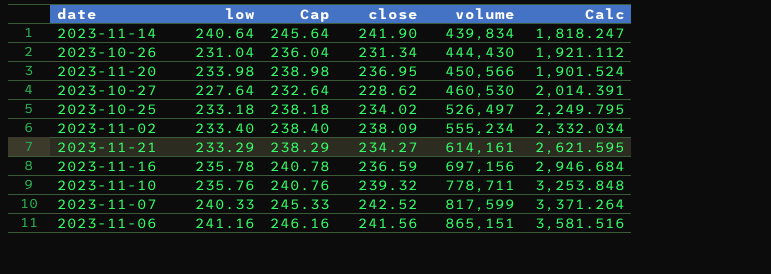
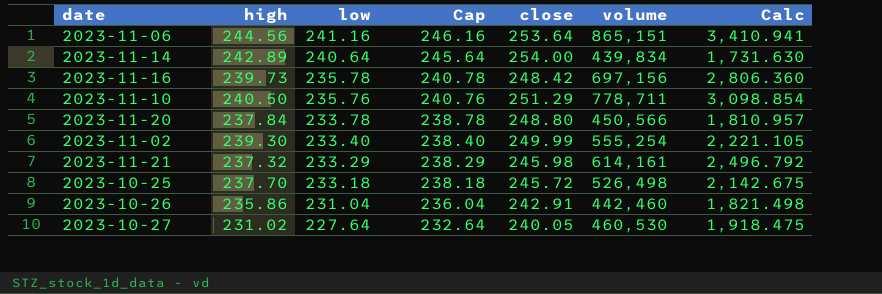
row order: volume ascending -> low descending
column high | position: none -> 2
row 2023-11-07: 240.33 | 245.33 | 242.52 | 817,599 | 3,371.264 -> none
2023-11-06 | close: 241.56 -> 253.64
2023-11-06 | Calc: 3,581.516 -> 3,410.941
2023-11-14 | close: 241.90 -> 254.00
2023-11-14 | Calc: 1,818.247 -> 1,731.630
2023-11-16 | close: 236.59 -> 248.42
2023-11-16 | Calc: 2,946.684 -> 2,806.360
2023-11-10 | close: 239.32 -> 251.29
2023-11-10 | Calc: 3,253.848 -> 3,098.854
2023-11-20 | low: 233.98 -> 233.78
2023-11-20 | Cap: 238.98 -> 238.78
2023-11-20 | close: 236.95 -> 248.80
2023-11-20 | Calc: 1,901.524 -> 1,810.957
2023-11-02 | close: 238.09 -> 249.99
2023-11-02 | volume: 555,234 -> 555,254
2023-11-02 | Calc: 2,332.034 -> 2,221.105
2023-11-21 | close: 234.27 -> 245.98
2023-11-21 | Calc: 2,621.595 -> 2,496.792
2023-10-25 | close: 234.02 -> 245.72
2023-10-25 | volume: 526,497 -> 526,498
2023-10-25 | Calc: 2,249.795 -> 2,142.675
2023-10-26 | close: 231.34 -> 242.91
2023-10-26 | volume: 444,430 -> 442,460
2023-10-26 | Calc: 1,921.112 -> 1,821.498
2023-10-27 | close: 228.62 -> 240.05
2023-10-27 | Calc: 2,014.391 -> 1,918.475

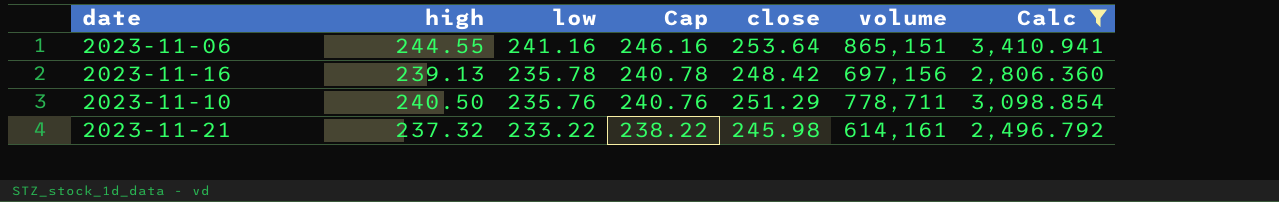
filter: none -> Calc >= 2,496.792
2023-11-06 | high: 244.56 -> 244.55
2023-11-16 | high: 239.73 -> 239.13
2023-11-21 | low: 233.29 -> 233.22
2023-11-21 | Cap: 238.29 -> 238.22

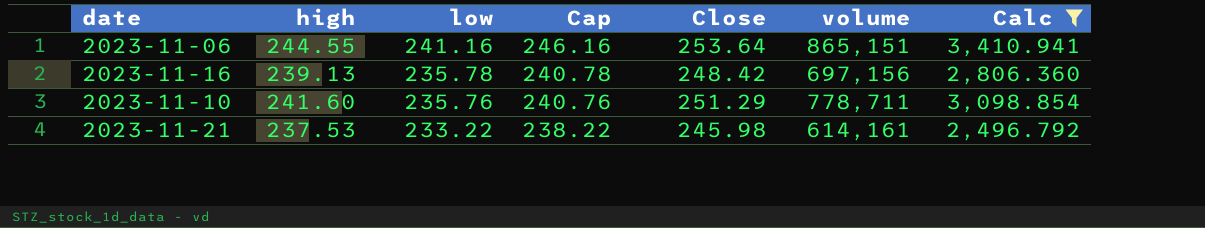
column name: close -> Close
2023-11-10 | high: 240.50 -> 241.60
2023-11-21 | high: 237.32 -> 237.53

